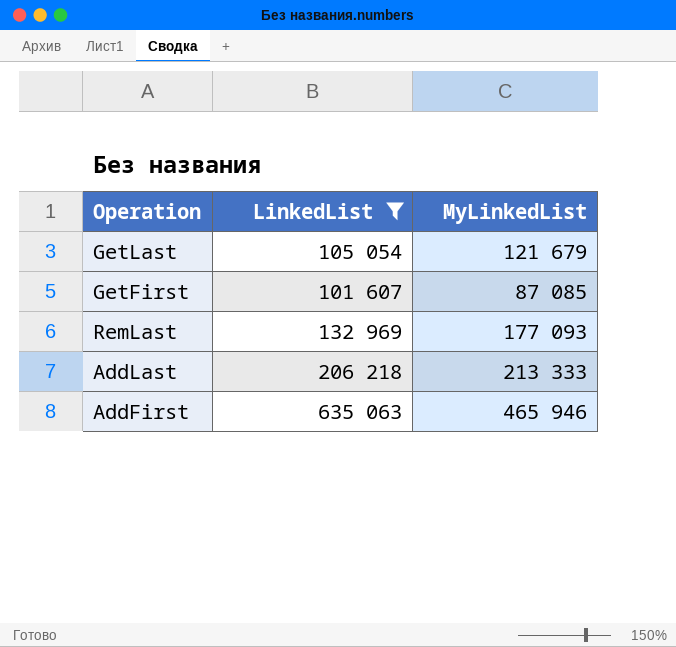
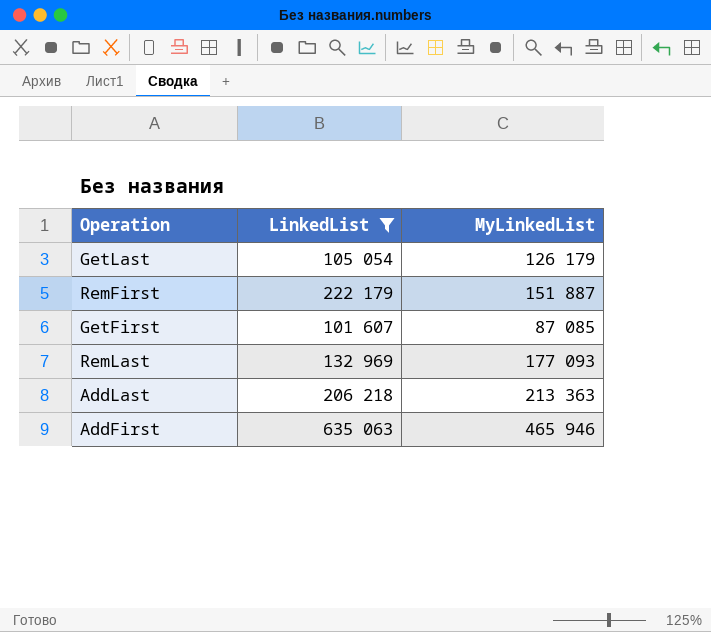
GetLast | MyLinkedList: 121 679 -> 126 179
row RemFirst: none -> 222 179 | 151 887
AddLast | MyLinkedList: 213 333 -> 213 363

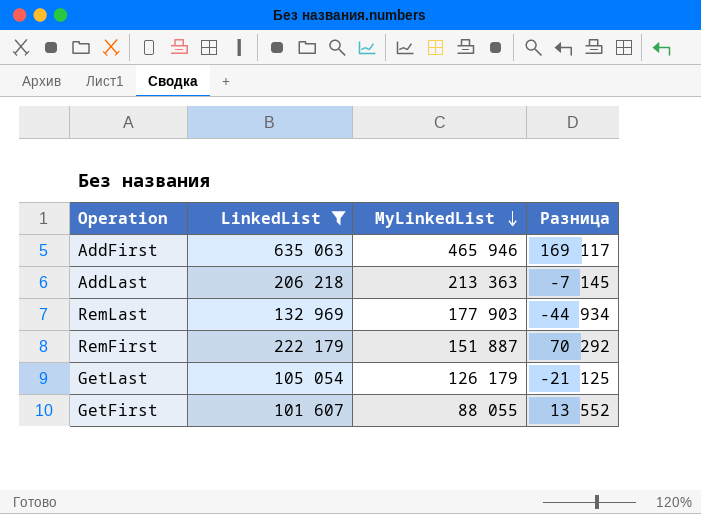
row order: none -> MyLinkedList descending
column Разница | formula: none -> [LinkedList] - [MyLinkedList]
RemLast | MyLinkedList: 177 093 -> 177 903
GetFirst | MyLinkedList: 87 085 -> 88 055

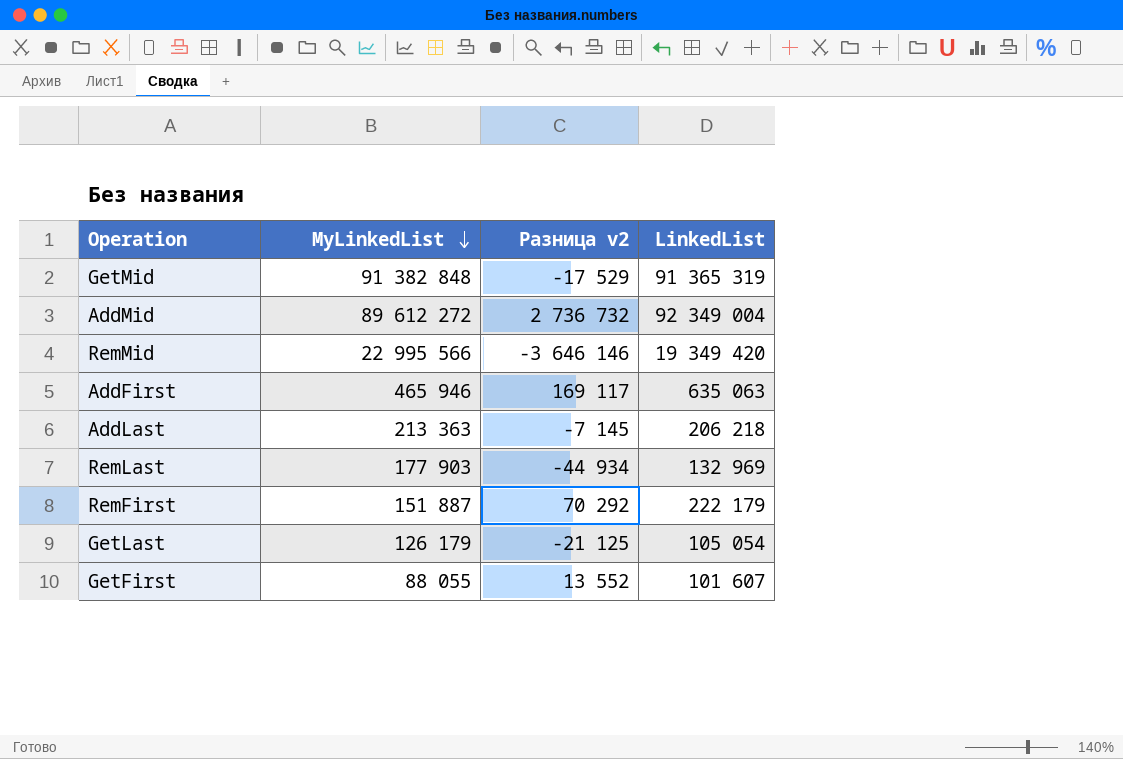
filter: LinkedList <= 635 063 -> none
column name: Разница -> Разница v2
column LinkedList | position: 2 -> 4

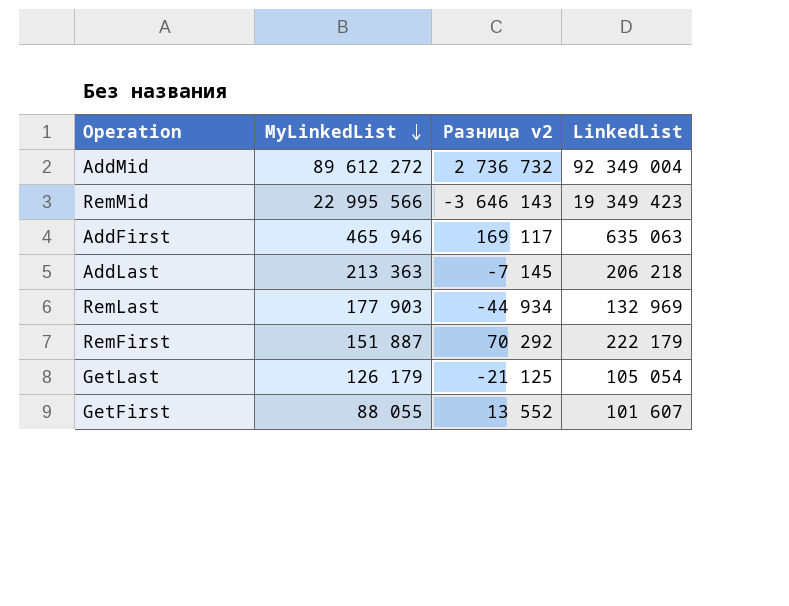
row GetMid: 91 382 848 | -17 529 | 91 365 319 -> none
RemMid | Разница v2: -3 646 146 -> -3 646 143
RemMid | LinkedList: 19 349 420 -> 19 349 423

